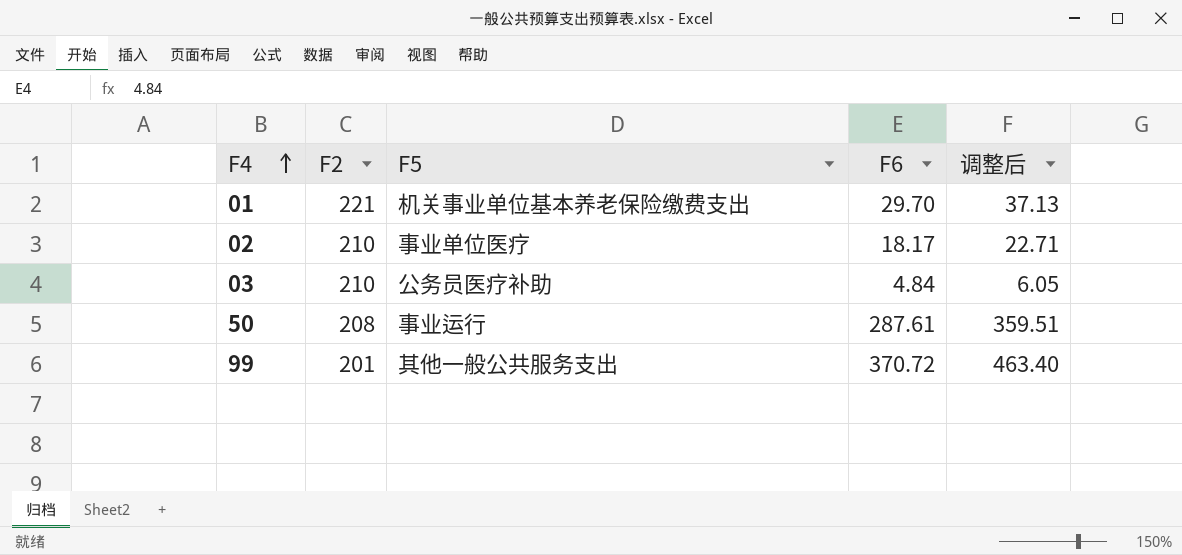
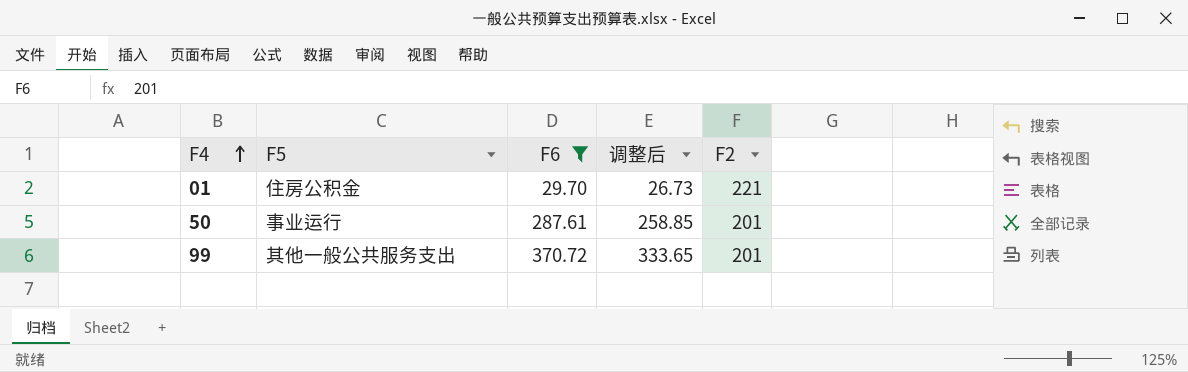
filter: none -> F6 >= 29.70
column 调整后 | formula: [F6] * 1.25 -> [F6] * 0.9
column F2 | position: 2 -> 5
01 | F5: 机关事业单位基本养老保险缴费支出 -> 住房公积金
50 | F2: 208 -> 201

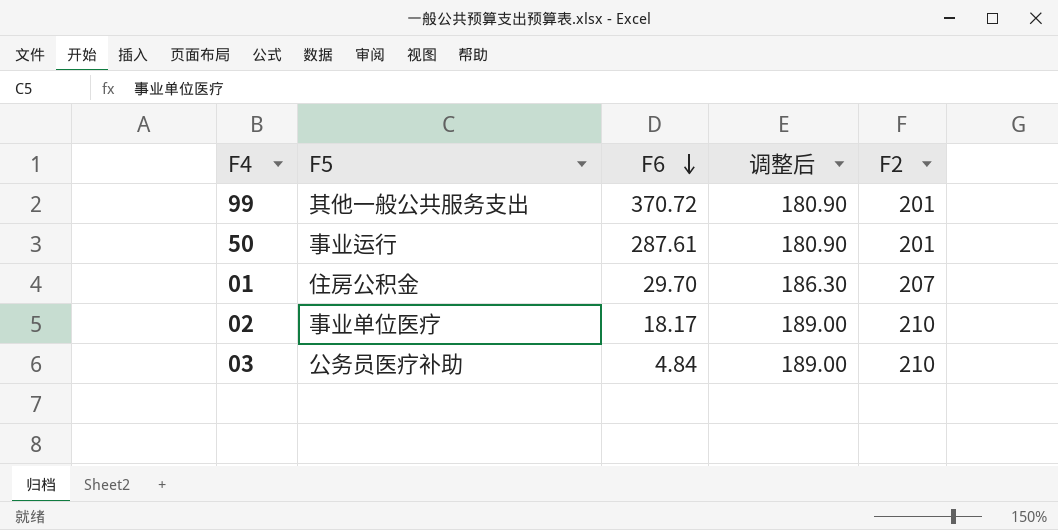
filter: F6 >= 29.70 -> none
row order: F4 ascending -> F6 descending
column 调整后 | formula: [F6] * 0.9 -> [F2] * 0.9
01 | F2: 221 -> 207

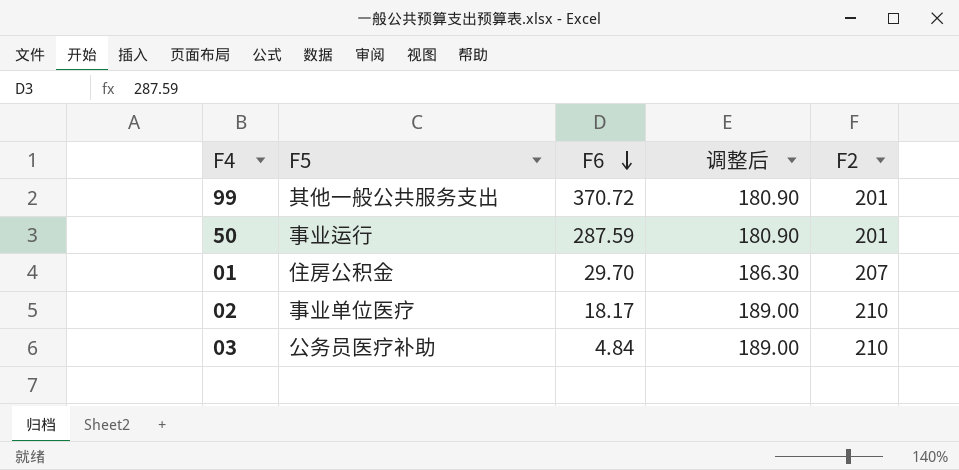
50 | F6: 287.61 -> 287.59

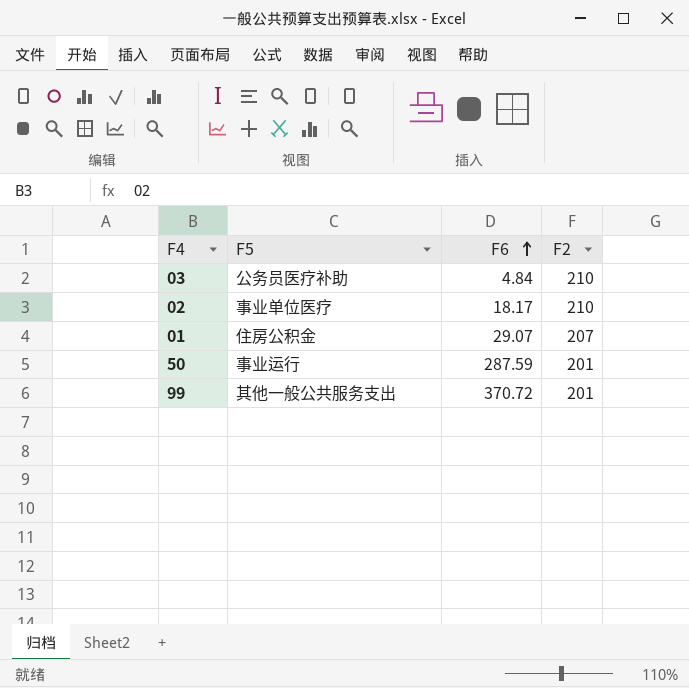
row order: F6 descending -> F6 ascending
column 调整后 | formula: [F2] * 0.9 -> none
01 | F6: 29.70 -> 29.07

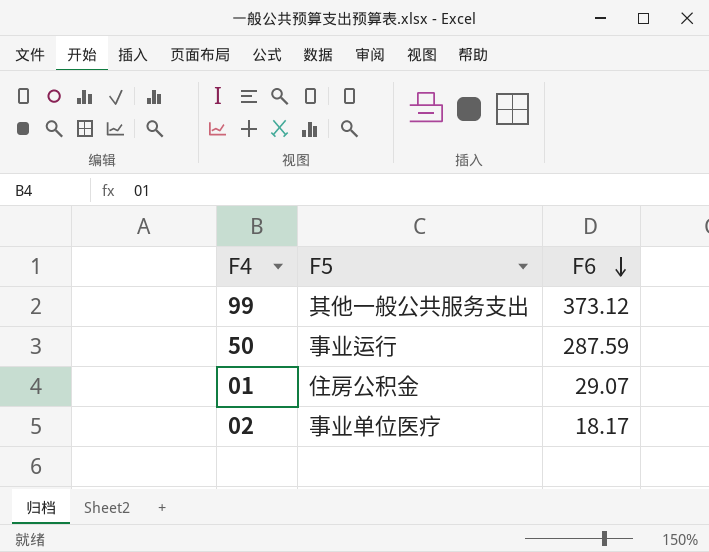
row order: F6 ascending -> F6 descending
column F2 | position: 4 -> none
row 03: 公务员医疗补助 | 4.84 | 210 -> none
99 | F6: 370.72 -> 373.12

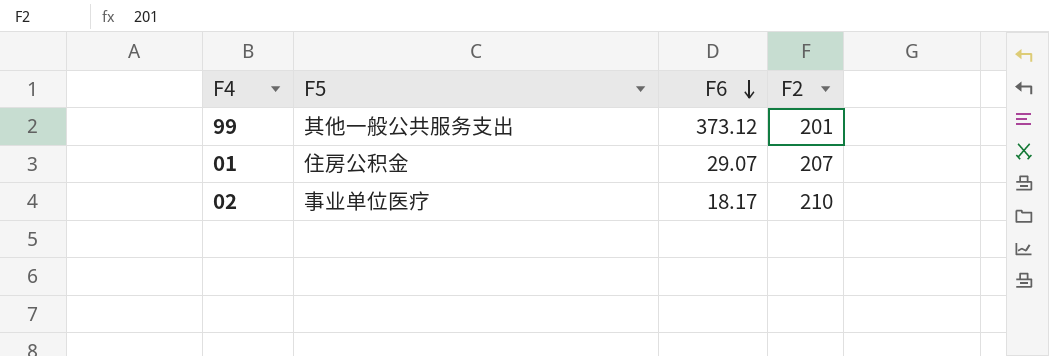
column F2 | position: none -> 4
row 50: 事业运行 | 287.59 -> none

